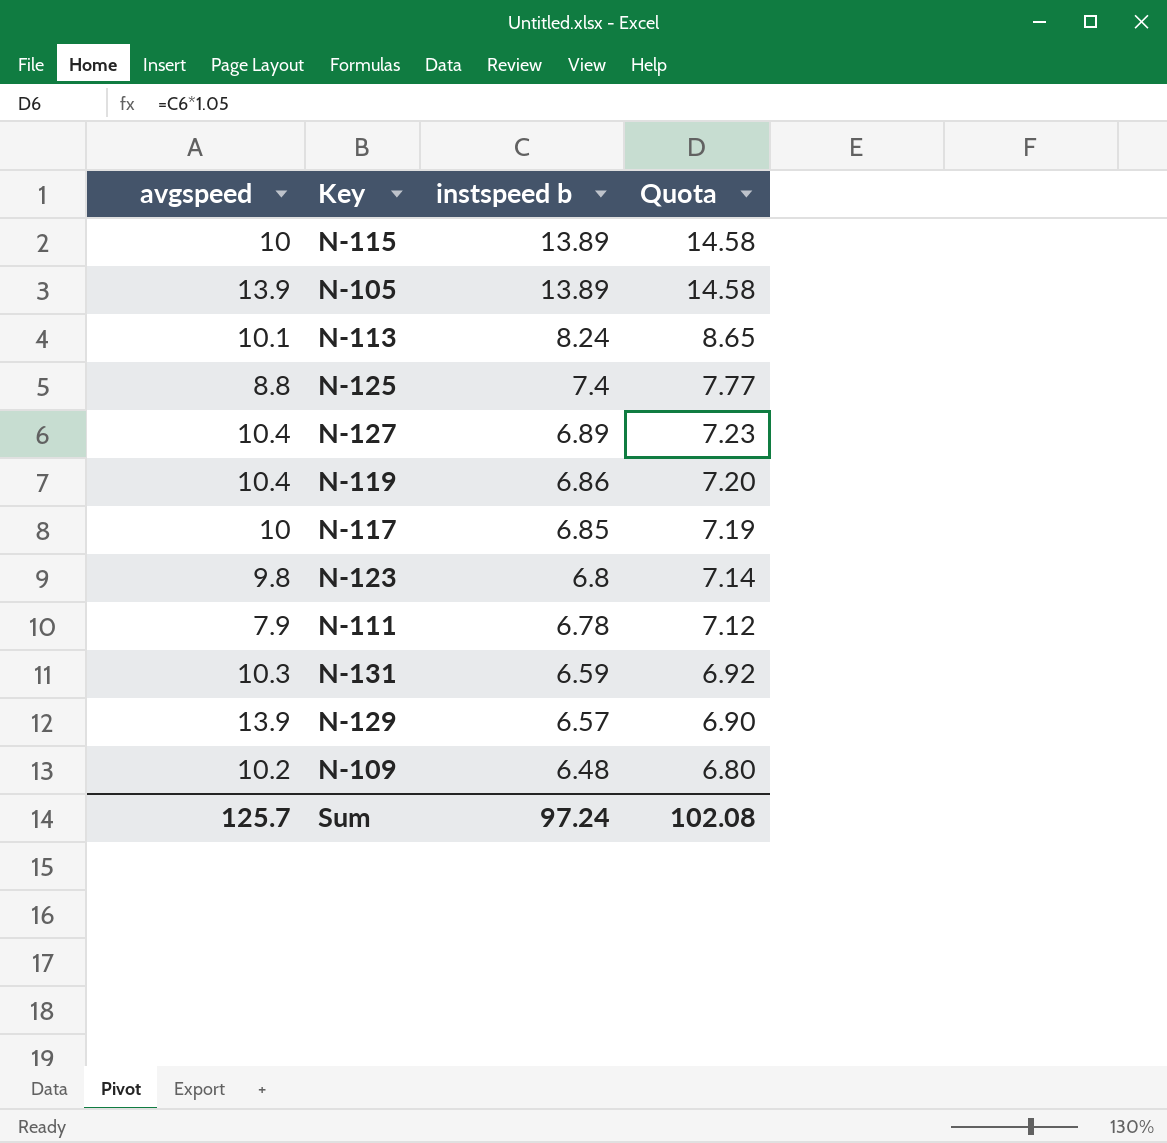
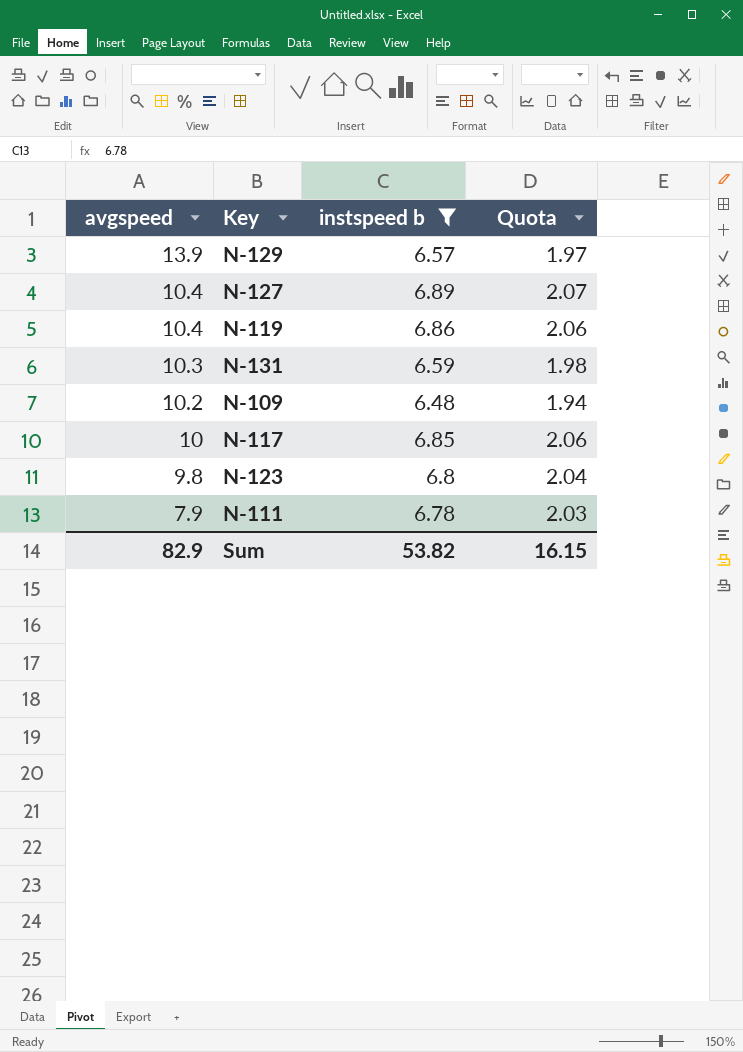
filter: none -> instspeed b <= 6.89
row order: instspeed b descending -> avgspeed descending
column Quota | formula: [instspeed b] * 1.05 -> [instspeed b] * 0.3
Sum | avgspeed: 125.7 -> 82.9
Sum | instspeed b: 97.24 -> 53.82
Sum | Quota: 102.08 -> 16.15

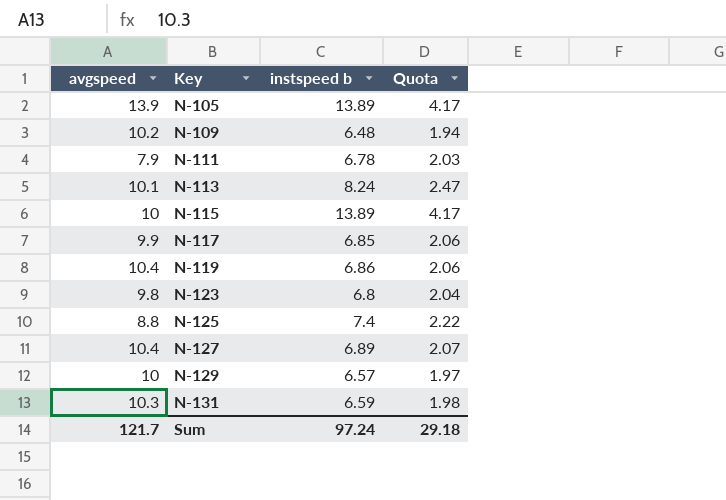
filter: instspeed b <= 6.89 -> none
row order: avgspeed descending -> Key ascending
N-117 | avgspeed: 10 -> 9.9
N-129 | avgspeed: 13.9 -> 10
Sum | avgspeed: 82.9 -> 121.7
Sum | instspeed b: 53.82 -> 97.24
Sum | Quota: 16.15 -> 29.18

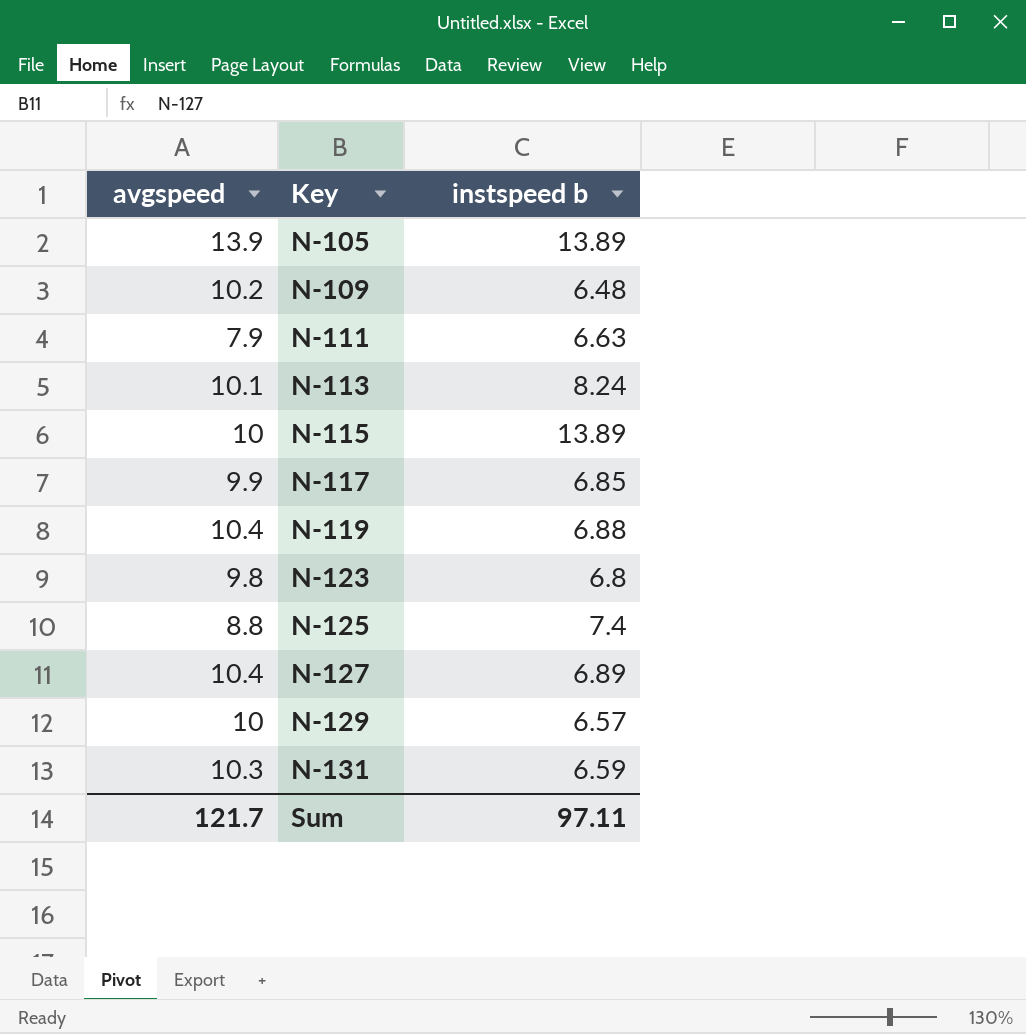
column Quota | formula: [instspeed b] * 0.3 -> none
N-111 | instspeed b: 6.78 -> 6.63
N-119 | instspeed b: 6.86 -> 6.88
Sum | instspeed b: 97.24 -> 97.11

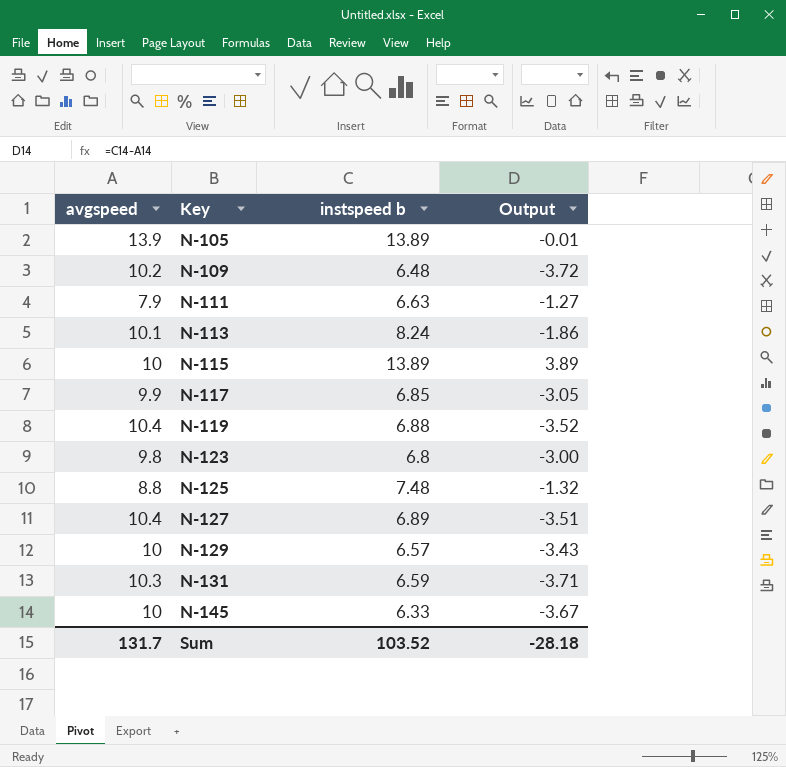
column Output | formula: none -> [instspeed b] - [avgspeed]
N-125 | instspeed b: 7.4 -> 7.48
row N-145: none -> 10 | 6.33 | -3.67
Sum | avgspeed: 121.7 -> 131.7
Sum | instspeed b: 97.11 -> 103.52

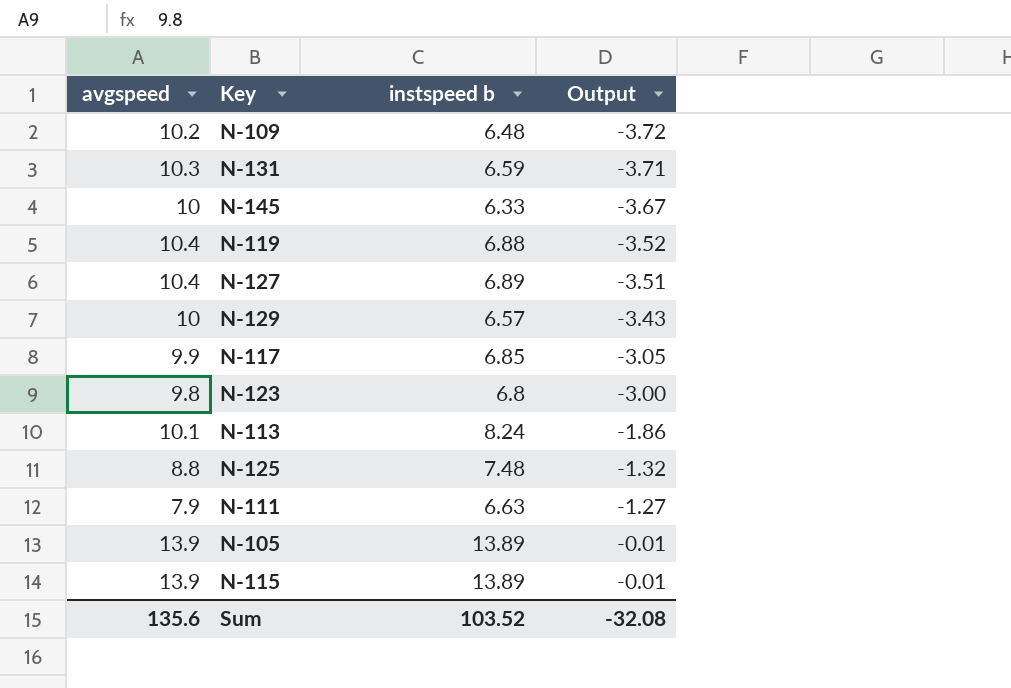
row order: Key ascending -> Output ascending
N-115 | avgspeed: 10 -> 13.9
N-115 | Output: 3.89 -> -0.01
Sum | avgspeed: 131.7 -> 135.6
Sum | Output: -28.18 -> -32.08

